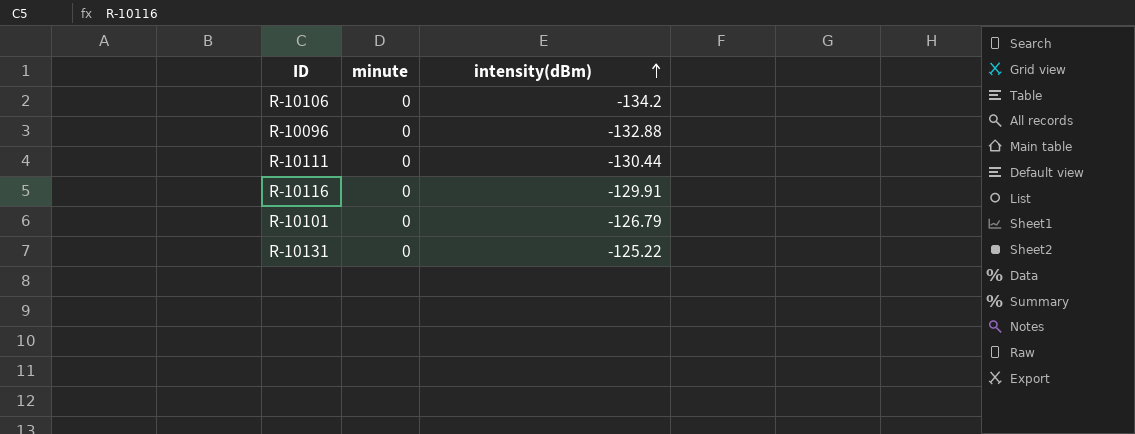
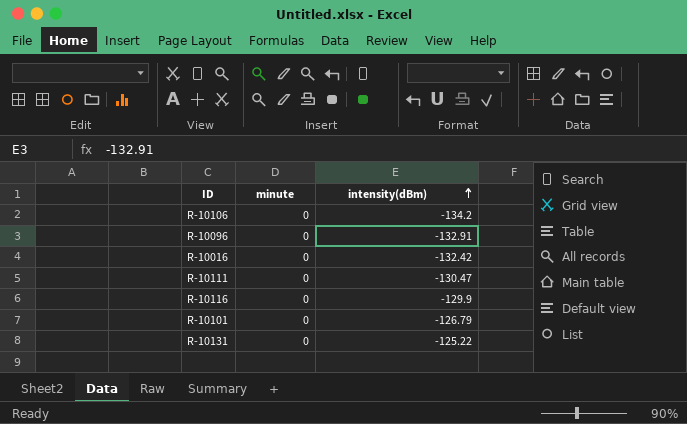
R-10096 | intensity(dBm): -132.88 -> -132.91
row R-10016: none -> 0 | -132.42
R-10111 | intensity(dBm): -130.44 -> -130.47
R-10116 | intensity(dBm): -129.91 -> -129.9

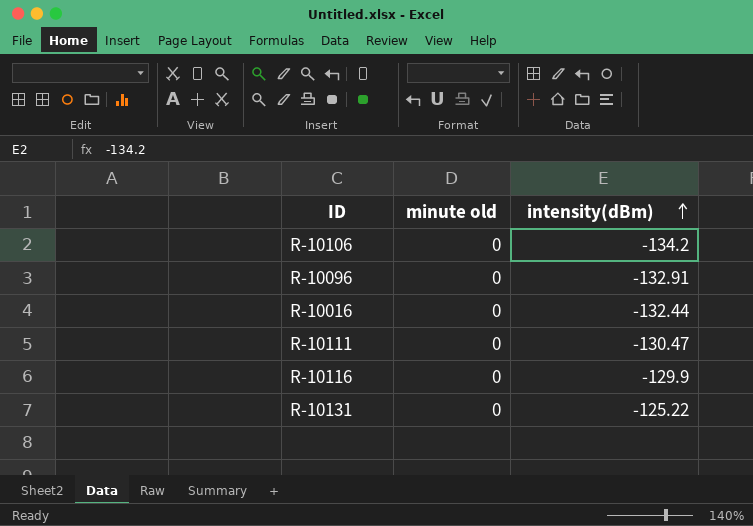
column name: minute -> minute old
row R-10101: 0 | -126.79 -> none
R-10016 | intensity(dBm): -132.42 -> -132.44

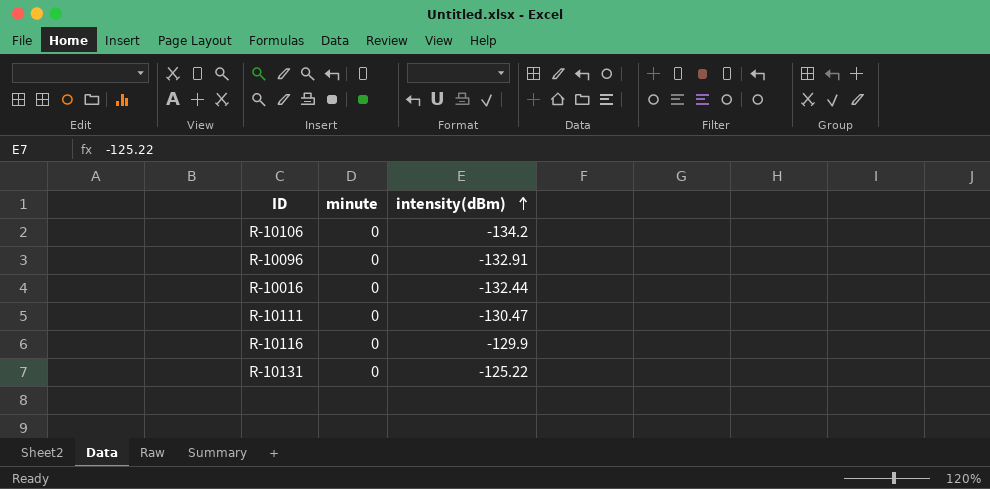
column name: minute old -> minute

